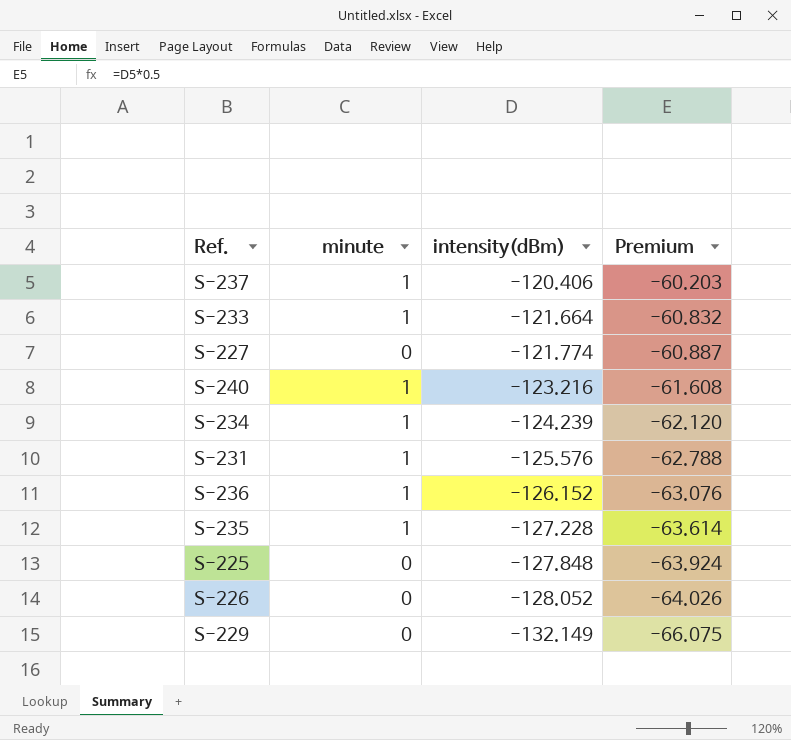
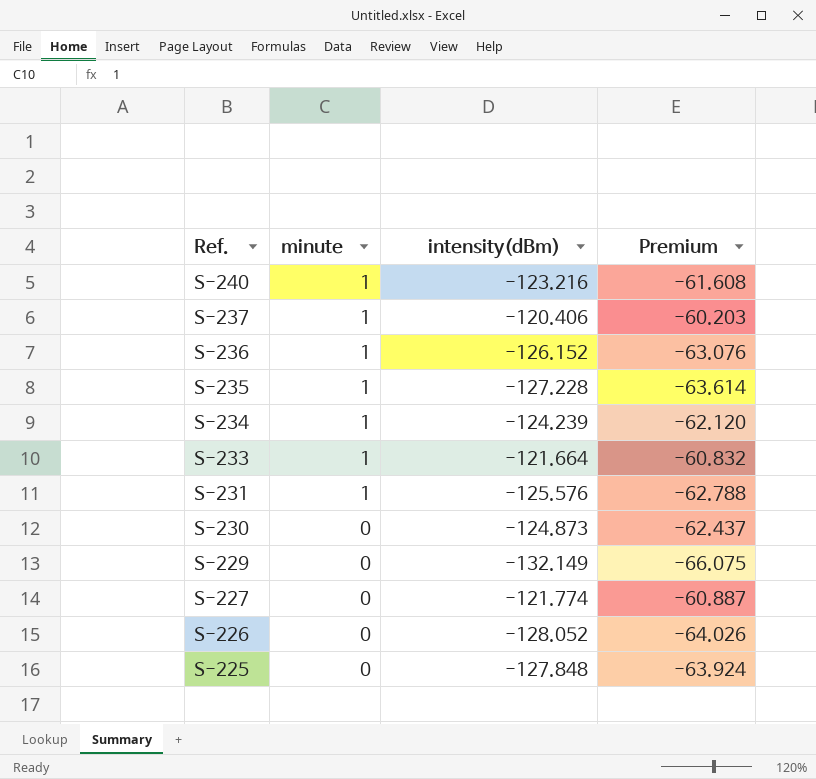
row order: intensity(dBm) descending -> Ref. descending
row S-230: none -> 0 | -124.873 | -62.437

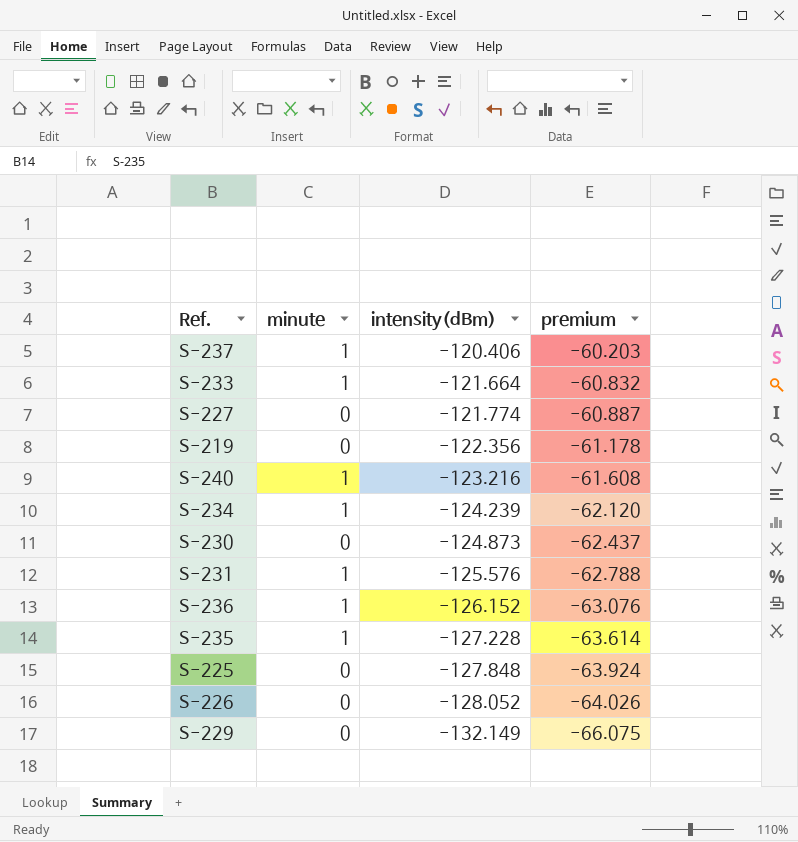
row order: Ref. descending -> intensity(dBm) descending
column name: Premium -> premium
row S-219: none -> 0 | -122.356 | -61.178

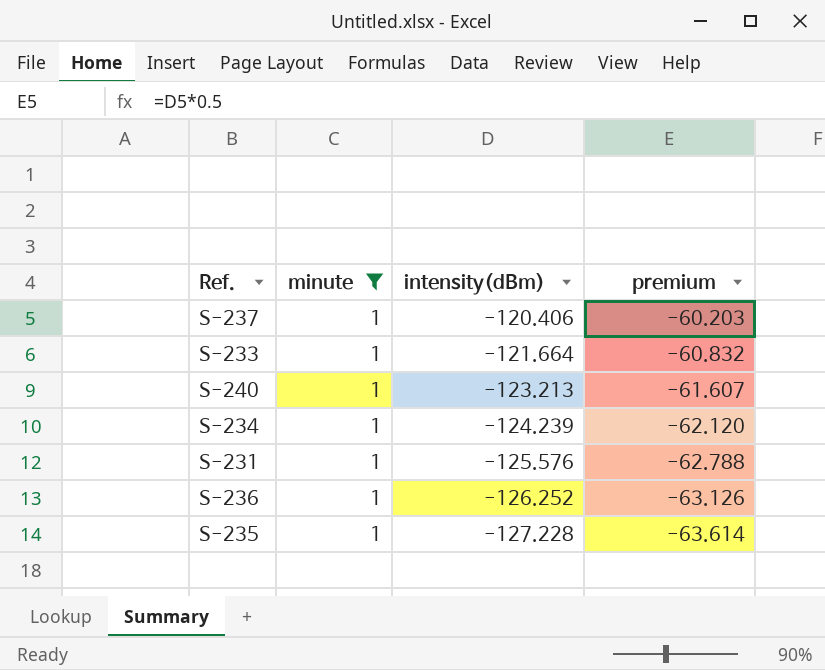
filter: none -> minute = 1
S-240 | intensity(dBm): -123.216 -> -123.213
S-240 | premium: -61.608 -> -61.607
S-236 | intensity(dBm): -126.152 -> -126.252
S-236 | premium: -63.076 -> -63.126

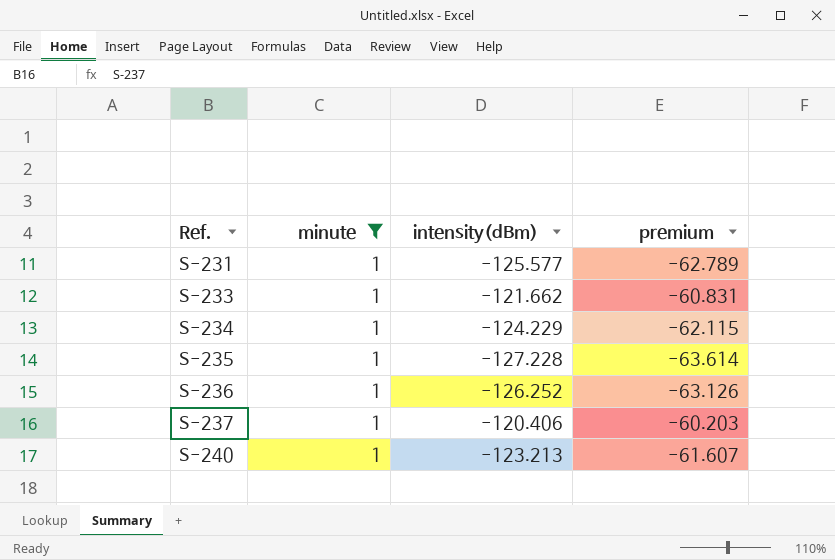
row order: intensity(dBm) descending -> Ref. ascending
S-231 | intensity(dBm): -125.576 -> -125.577
S-231 | premium: -62.788 -> -62.789
S-233 | intensity(dBm): -121.664 -> -121.662
S-233 | premium: -60.832 -> -60.831
S-234 | intensity(dBm): -124.239 -> -124.229
S-234 | premium: -62.120 -> -62.115

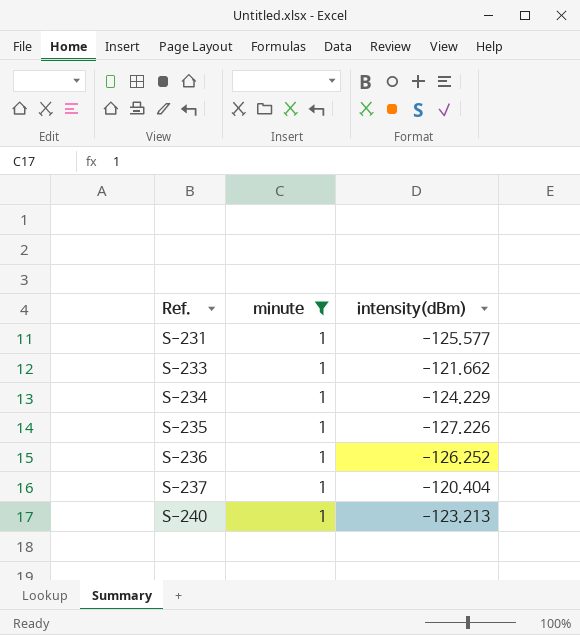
column premium | formula: [intensity(dBm)] * 0.5 -> none
S-235 | intensity(dBm): -127.228 -> -127.226
S-237 | intensity(dBm): -120.406 -> -120.404

